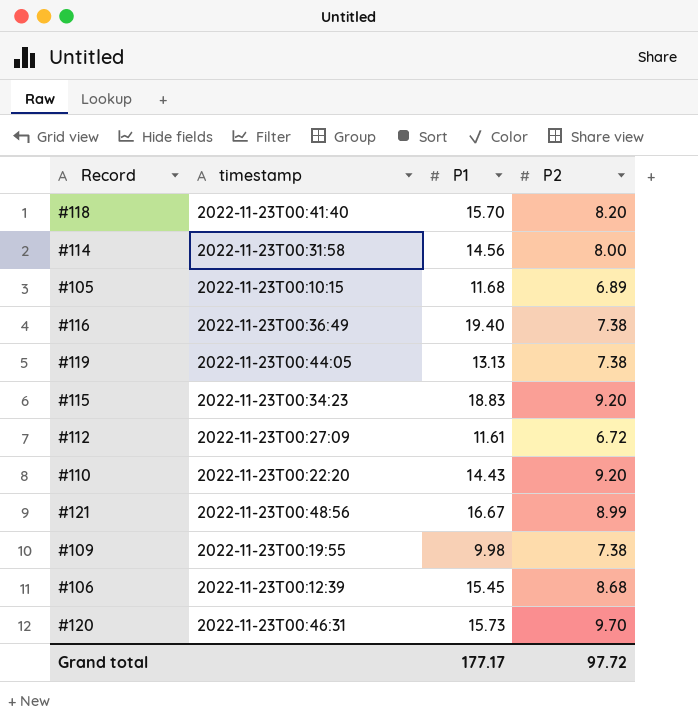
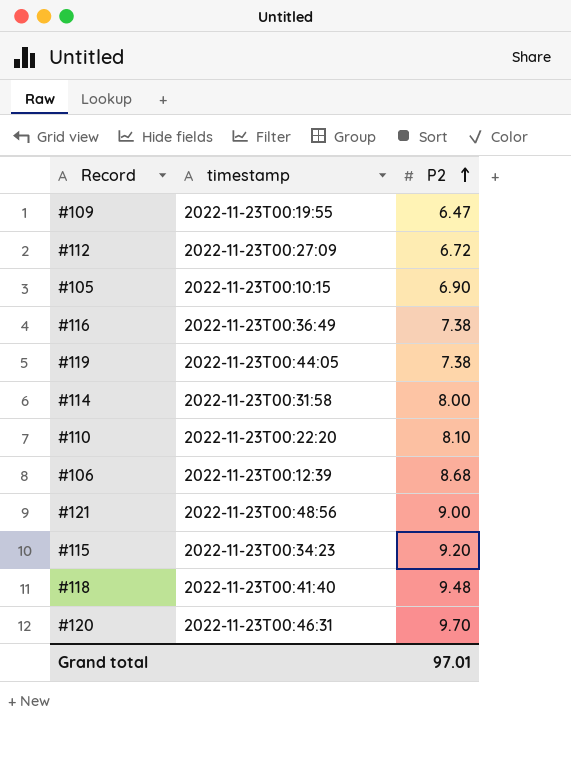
row order: none -> P2 ascending
column P1 | position: 3 -> none
#109 | P2: 7.38 -> 6.47
#105 | P2: 6.89 -> 6.90
#110 | P2: 9.20 -> 8.10
#121 | P2: 8.99 -> 9.00
#118 | P2: 8.20 -> 9.48
Grand total | P2: 97.72 -> 97.01

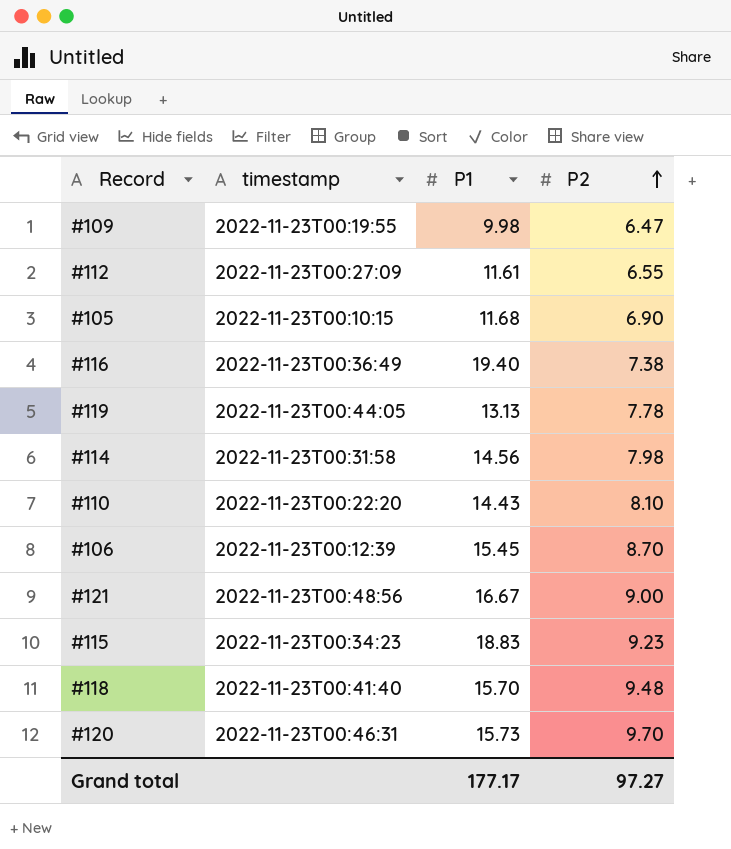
column P1 | position: none -> 3
#112 | P2: 6.72 -> 6.55
#119 | P2: 7.38 -> 7.78
#114 | P2: 8.00 -> 7.98
#106 | P2: 8.68 -> 8.70
#115 | P2: 9.20 -> 9.23
Grand total | P2: 97.01 -> 97.27

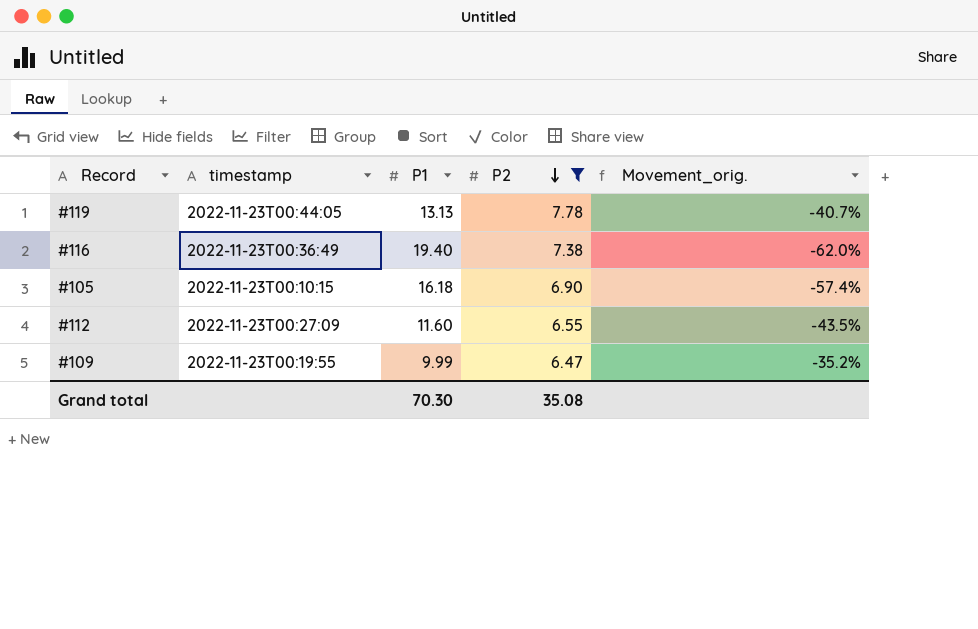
filter: none -> P2 <= 7.78
row order: P2 ascending -> P2 descending
column Movement_orig. | formula: none -> ([P2] - [P1]) / [P1]
#105 | P1: 11.68 -> 16.18
#112 | P1: 11.61 -> 11.60
#109 | P1: 9.98 -> 9.99
Grand total | P1: 177.17 -> 70.30
Grand total | P2: 97.27 -> 35.08

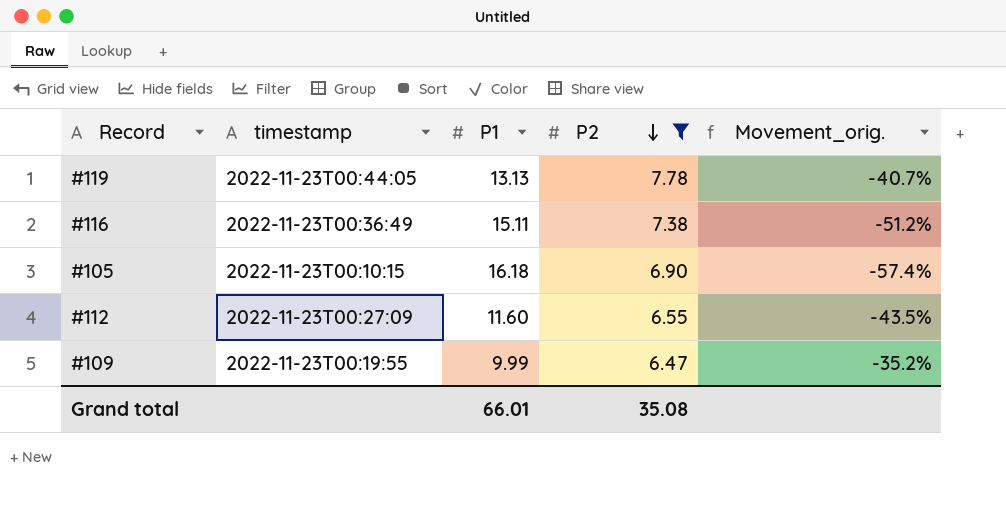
#116 | P1: 19.40 -> 15.11
#116 | Movement_orig.: -62.0% -> -51.2%
Grand total | P1: 70.30 -> 66.01

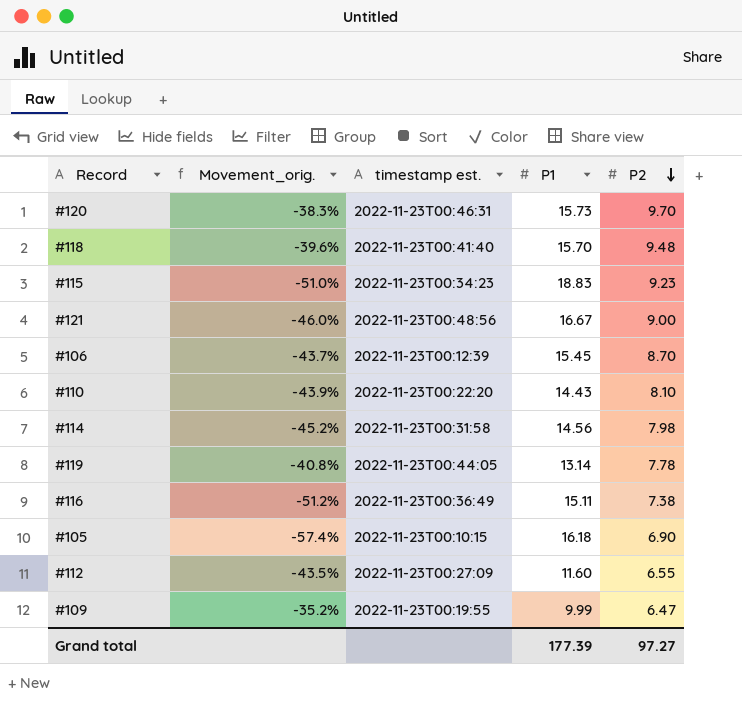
filter: P2 <= 7.78 -> none
column Movement_orig. | position: 5 -> 2
column name: timestamp -> timestamp est.
#119 | Movement_orig.: -40.7% -> -40.8%
#119 | P1: 13.13 -> 13.14
Grand total | P1: 66.01 -> 177.39
Grand total | P2: 35.08 -> 97.27

